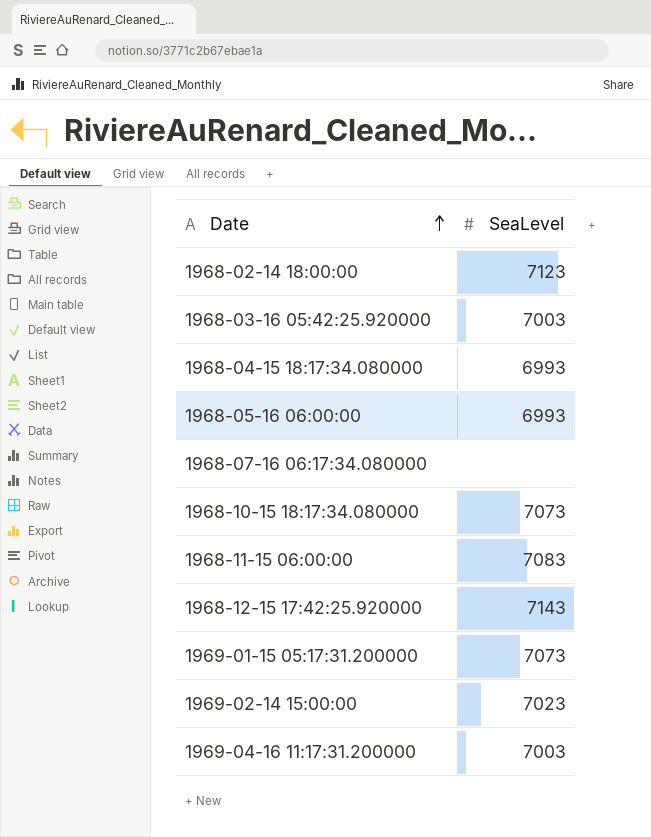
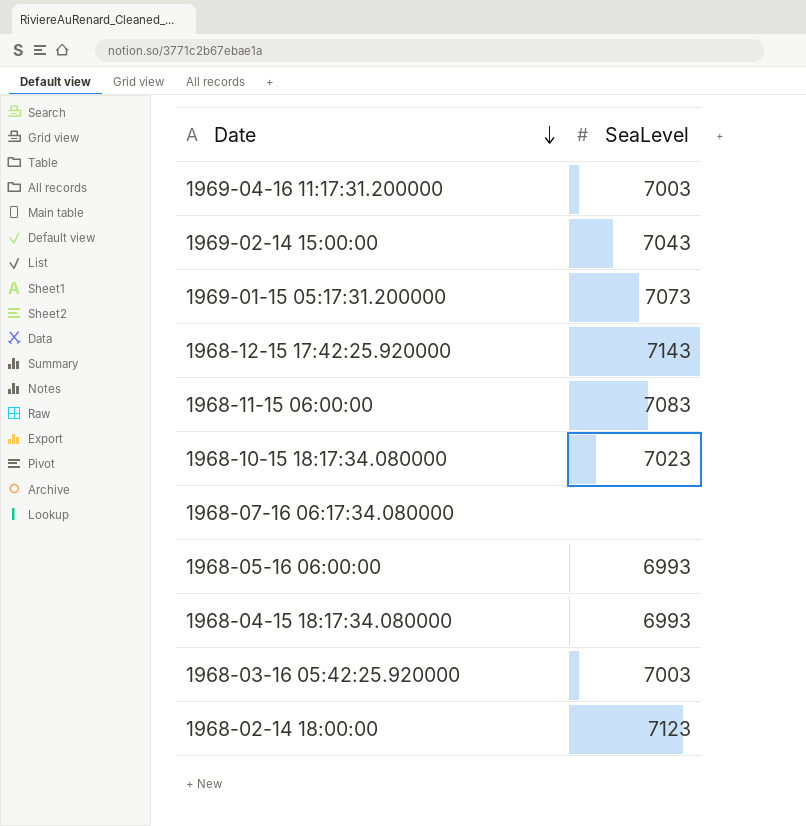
row order: Date ascending -> Date descending
1969-02-14 15:00:00 | SeaLevel: 7023 -> 7043
1968-10-15 18:17:34.080000 | SeaLevel: 7073 -> 7023

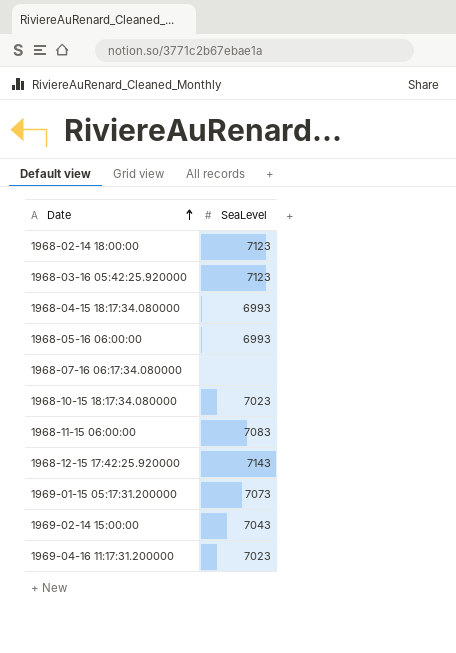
row order: Date descending -> Date ascending
1968-03-16 05:42:25.920000 | SeaLevel: 7003 -> 7123
1969-04-16 11:17:31.200000 | SeaLevel: 7003 -> 7023

